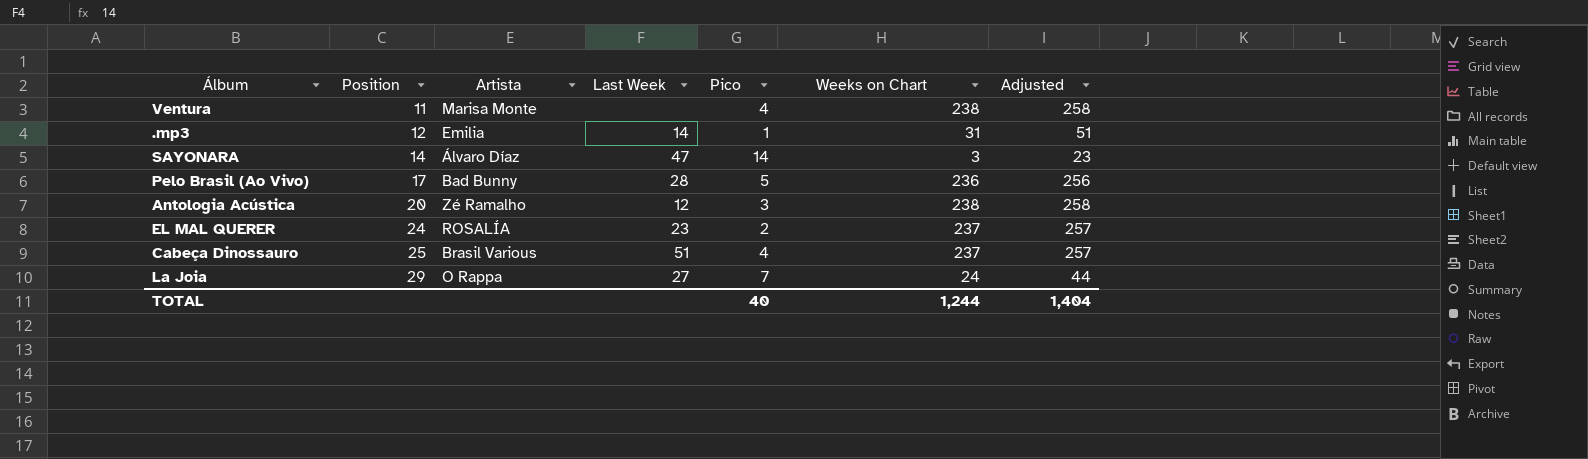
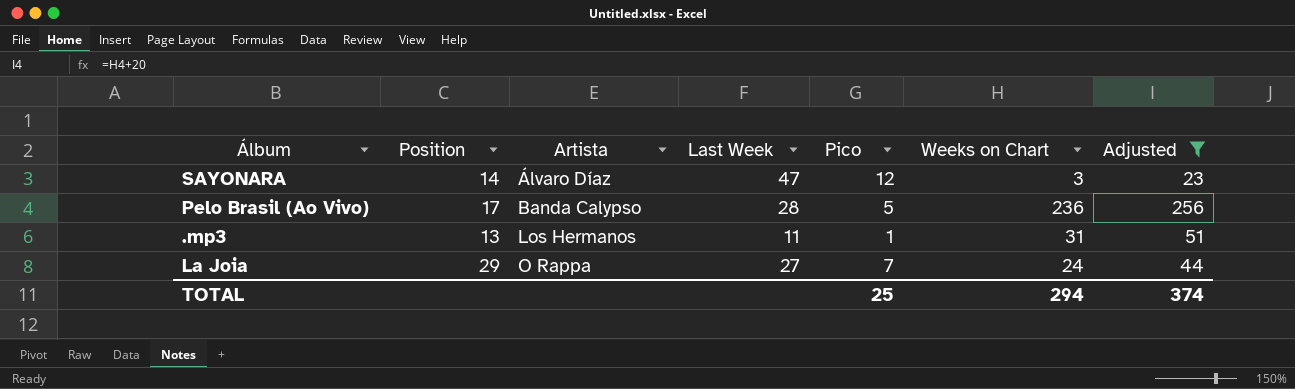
filter: none -> Adjusted <= 256
row order: Position ascending -> Artista ascending
SAYONARA | Pico: 14 -> 12
Pelo Brasil (Ao Vivo) | Artista: Bad Bunny -> Banda Calypso
.mp3 | Position: 12 -> 13
.mp3 | Artista: Emilia -> Los Hermanos
.mp3 | Last Week: 14 -> 11
TOTAL | Pico: 40 -> 25
TOTAL | Weeks on Chart: 1,244 -> 294
TOTAL | Adjusted: 1,404 -> 374

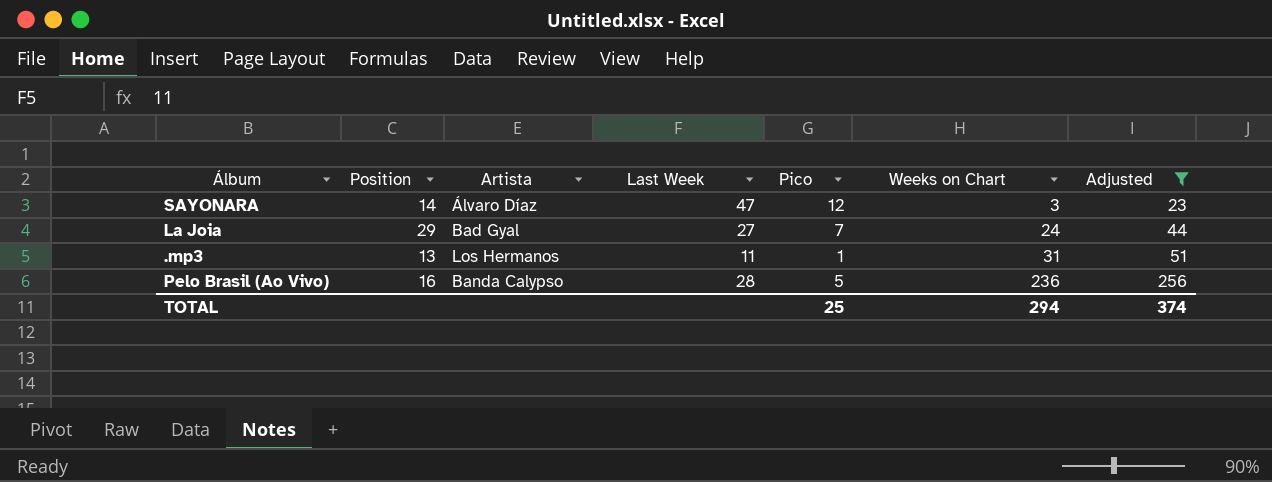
row order: Artista ascending -> Weeks on Chart ascending
La Joia | Artista: O Rappa -> Bad Gyal
Pelo Brasil (Ao Vivo) | Position: 17 -> 16

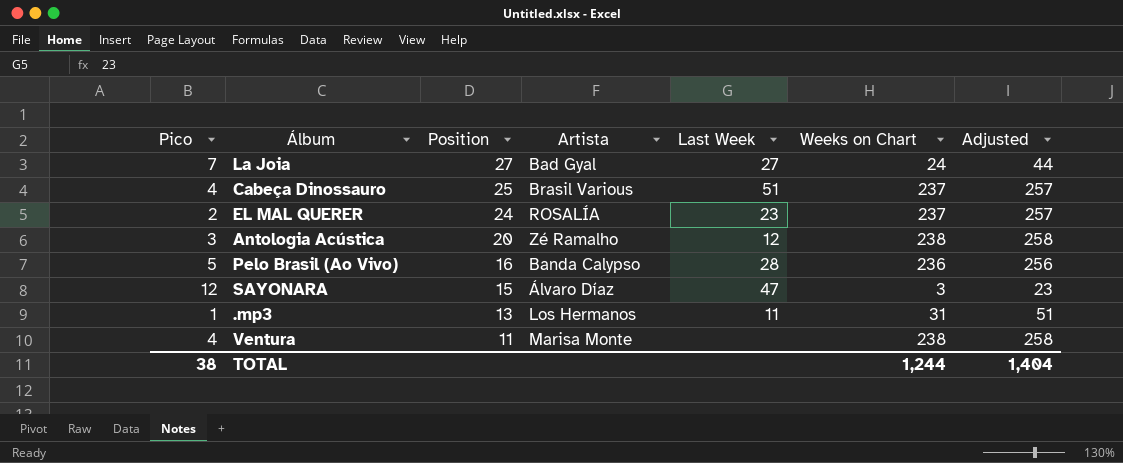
filter: Adjusted <= 256 -> none
row order: Weeks on Chart ascending -> Position descending
column Pico | position: 5 -> 1
La Joia | Position: 29 -> 27
SAYONARA | Position: 14 -> 15
TOTAL | Pico: 25 -> 38
TOTAL | Weeks on Chart: 294 -> 1,244
TOTAL | Adjusted: 374 -> 1,404

